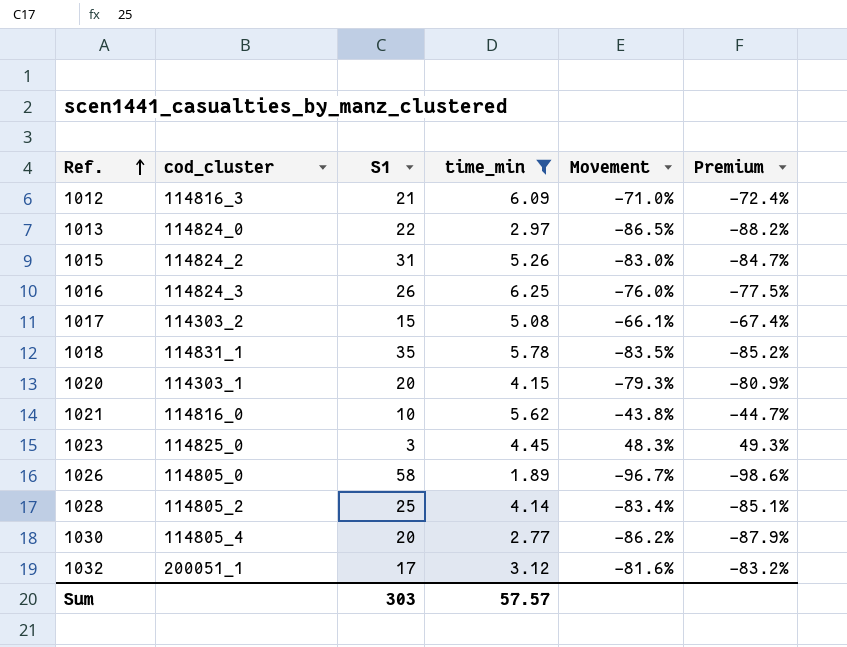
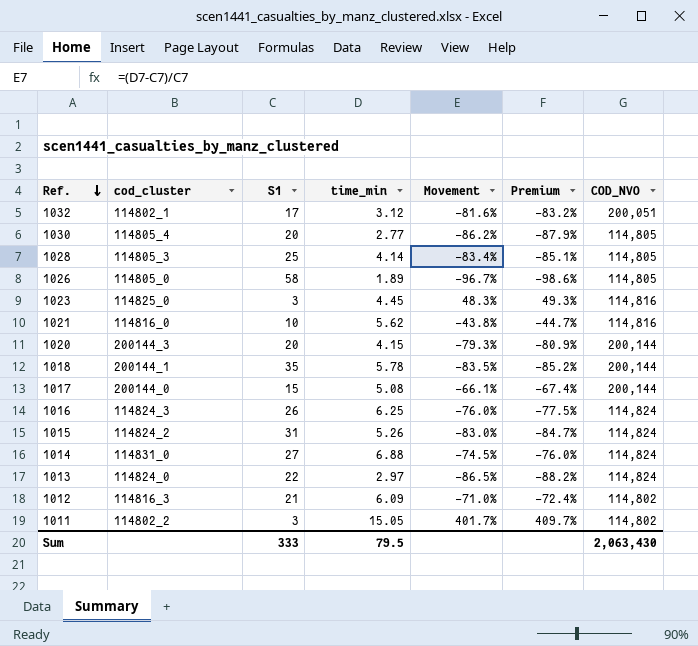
filter: time_min <= 6.25 -> none
row order: Ref. ascending -> Ref. descending
column COD_NVO | position: none -> 7
1032 | cod_cluster: 200051_1 -> 114802_1
1028 | cod_cluster: 114805_2 -> 114805_3
1020 | cod_cluster: 114303_1 -> 200144_3
1018 | cod_cluster: 114831_1 -> 200144_1
1017 | cod_cluster: 114303_2 -> 200144_0
Sum | S1: 303 -> 333
Sum | time_min: 57.57 -> 79.5

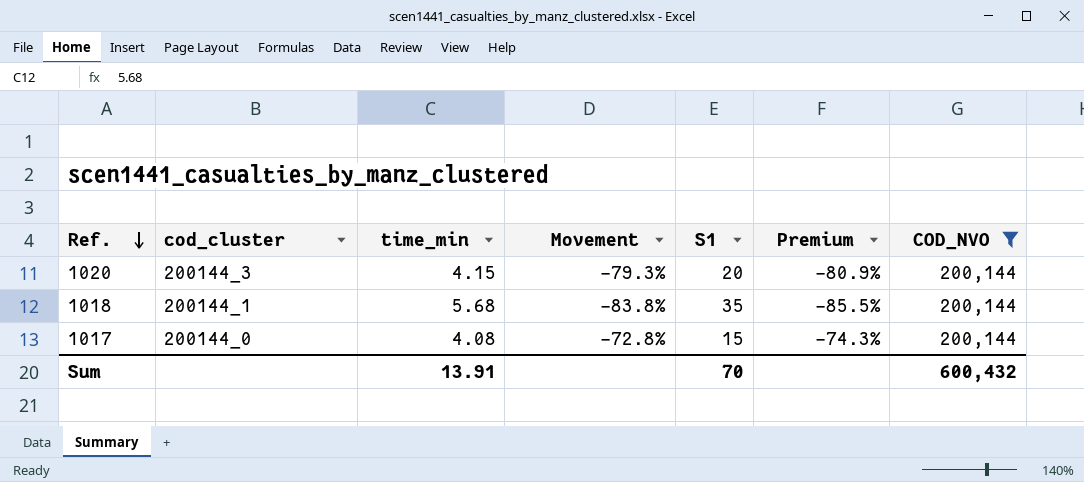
filter: none -> COD_NVO = 200,144
column S1 | position: 3 -> 5
1018 | time_min: 5.78 -> 5.68
1018 | Movement: -83.5% -> -83.8%
1018 | Premium: -85.2% -> -85.5%
1017 | time_min: 5.08 -> 4.08
1017 | Movement: -66.1% -> -72.8%
1017 | Premium: -67.4% -> -74.3%
Sum | time_min: 79.5 -> 13.91
Sum | S1: 333 -> 70
Sum | COD_NVO: 2,063,430 -> 600,432

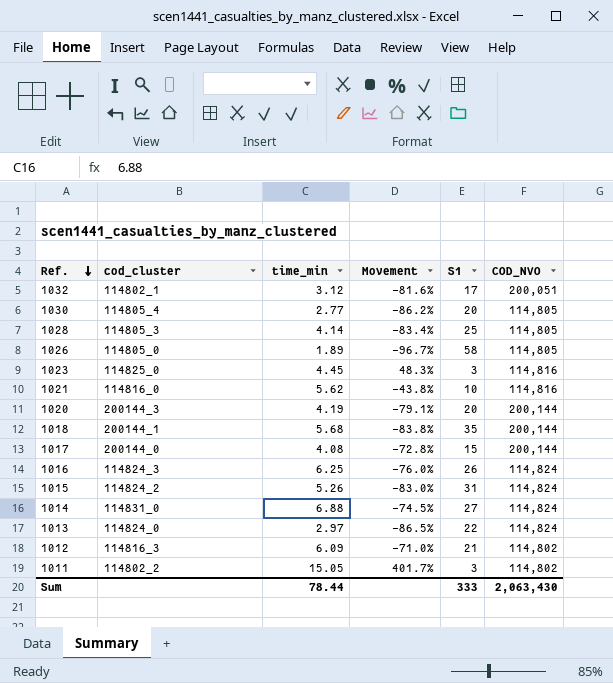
filter: COD_NVO = 200,144 -> none
column Premium | formula: [Movement] * 1.02 -> none
1020 | time_min: 4.15 -> 4.19
1020 | Movement: -79.3% -> -79.1%
Sum | time_min: 13.91 -> 78.44
Sum | S1: 70 -> 333
Sum | COD_NVO: 600,432 -> 2,063,430

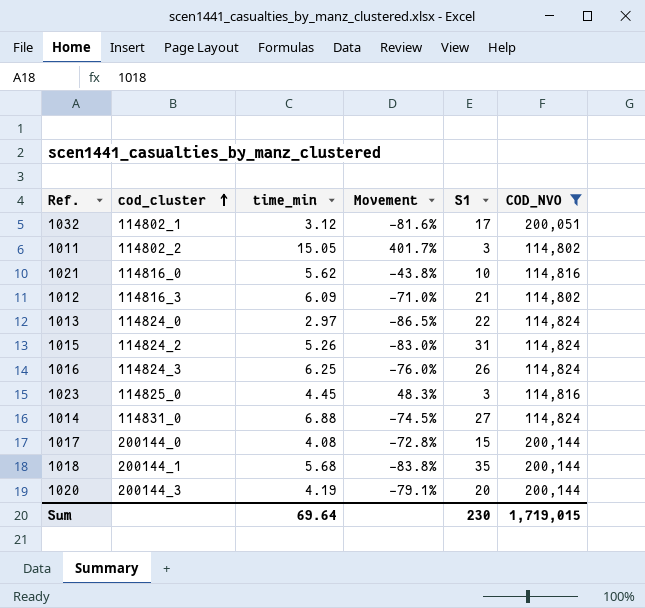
filter: none -> COD_NVO != 114,805
row order: Ref. descending -> cod_cluster ascending
Sum | time_min: 78.44 -> 69.64
Sum | S1: 333 -> 230
Sum | COD_NVO: 2,063,430 -> 1,719,015

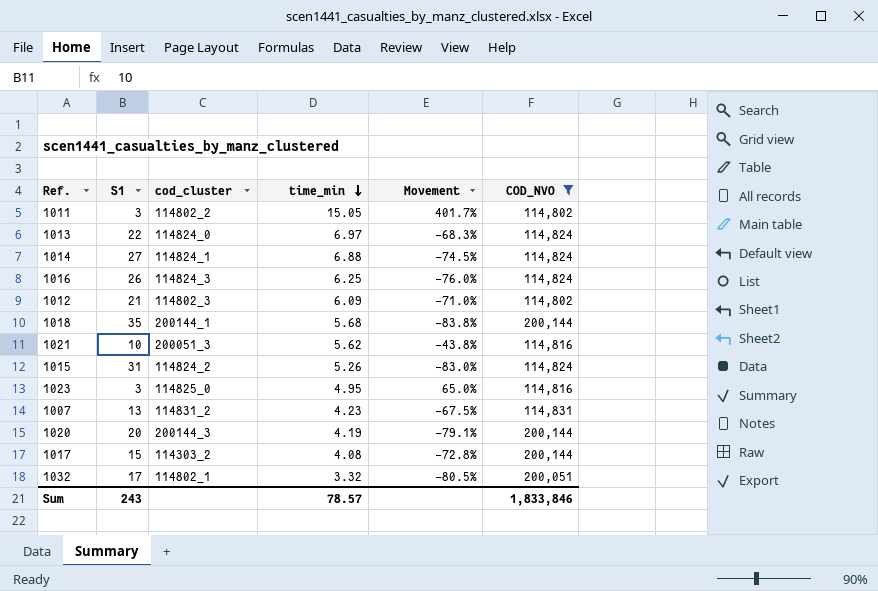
row order: cod_cluster ascending -> time_min descending
column S1 | position: 5 -> 2
1013 | time_min: 2.97 -> 6.97
1013 | Movement: -86.5% -> -68.3%
1014 | cod_cluster: 114831_0 -> 114824_1
1012 | cod_cluster: 114816_3 -> 114802_3
1021 | cod_cluster: 114816_0 -> 200051_3
1023 | time_min: 4.45 -> 4.95
1023 | Movement: 48.3% -> 65.0%
row 1007: none -> 13 | 114831_2 | 4.23 | -67.5% | 114,831
1017 | cod_cluster: 200144_0 -> 114303_2
1032 | time_min: 3.12 -> 3.32
1032 | Movement: -81.6% -> -80.5%
Sum | S1: 230 -> 243
Sum | time_min: 69.64 -> 78.57
Sum | COD_NVO: 1,719,015 -> 1,833,846

